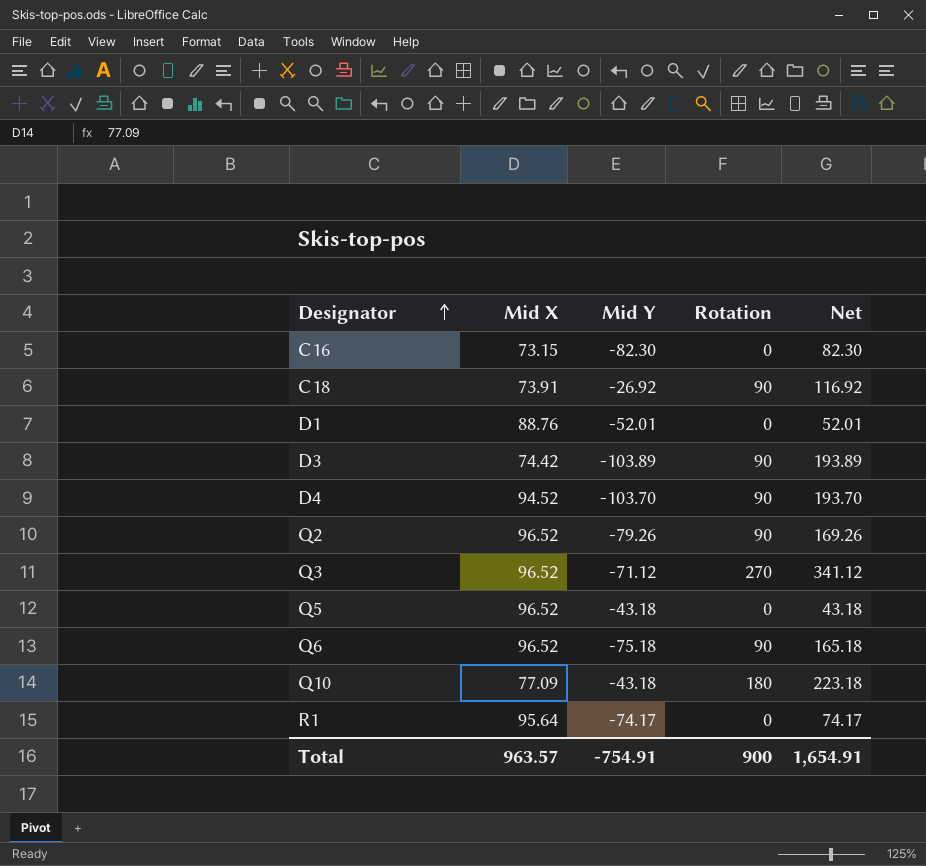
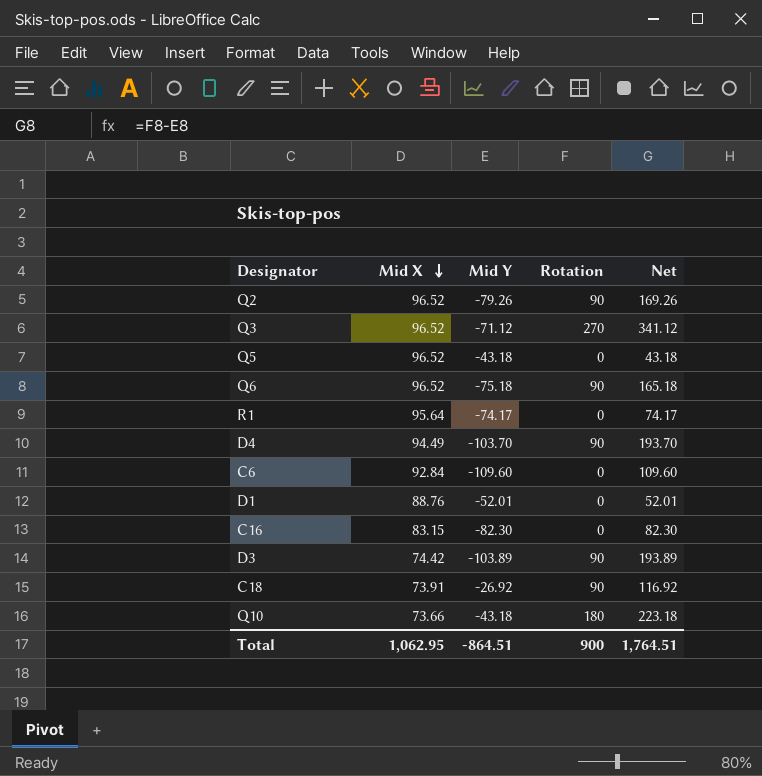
row order: Designator ascending -> Mid X descending
D4 | Mid X: 94.52 -> 94.49
row C6: none -> 92.84 | -109.60 | 0 | 109.60
C16 | Mid X: 73.15 -> 83.15
Q10 | Mid X: 77.09 -> 73.66
Total | Mid X: 963.57 -> 1,062.95
Total | Mid Y: -754.91 -> -864.51
Total | Net: 1,654.91 -> 1,764.51

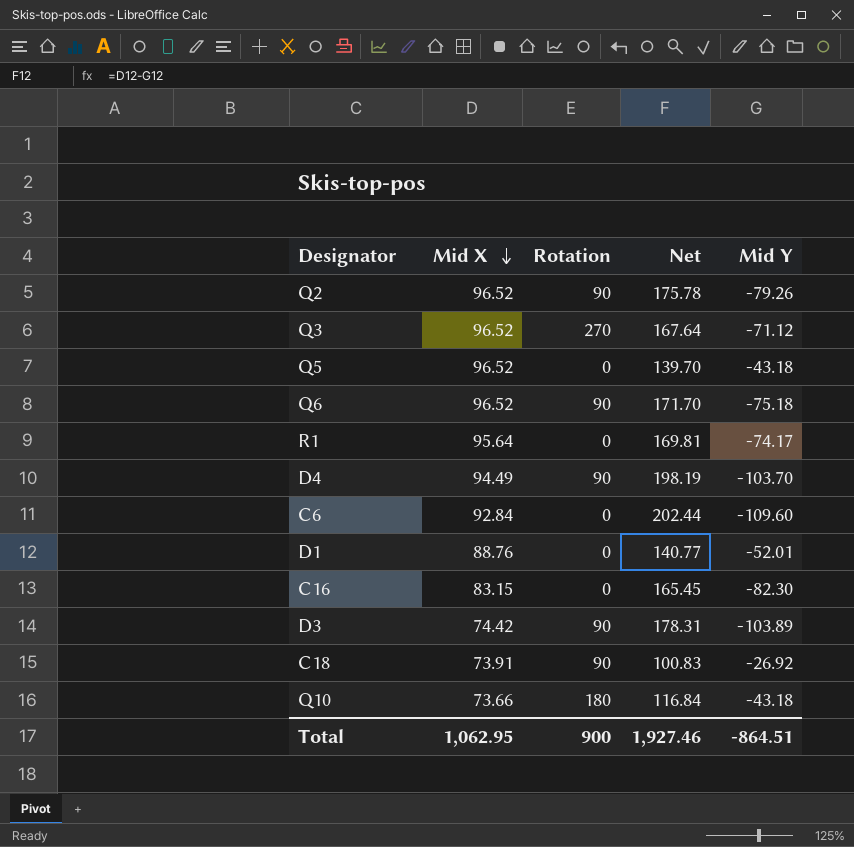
column Net | formula: [Rotation] - [Mid Y] -> [Mid X] - [Mid Y]
column Mid Y | position: 3 -> 5
Total | Net: 1,764.51 -> 1,927.46

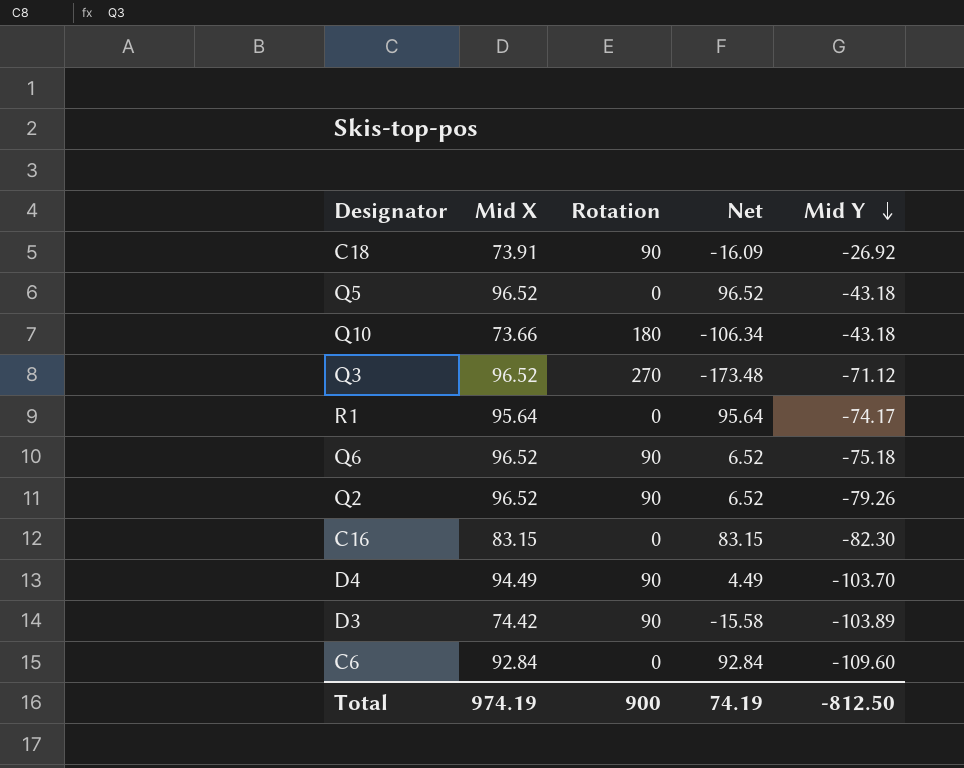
row order: Mid X descending -> Mid Y descending
column Net | formula: [Mid X] - [Mid Y] -> [Mid X] - [Rotation]
row D1: 88.76 | 0 | 140.77 | -52.01 -> none
Total | Mid X: 1,062.95 -> 974.19
Total | Net: 1,927.46 -> 74.19
Total | Mid Y: -864.51 -> -812.50

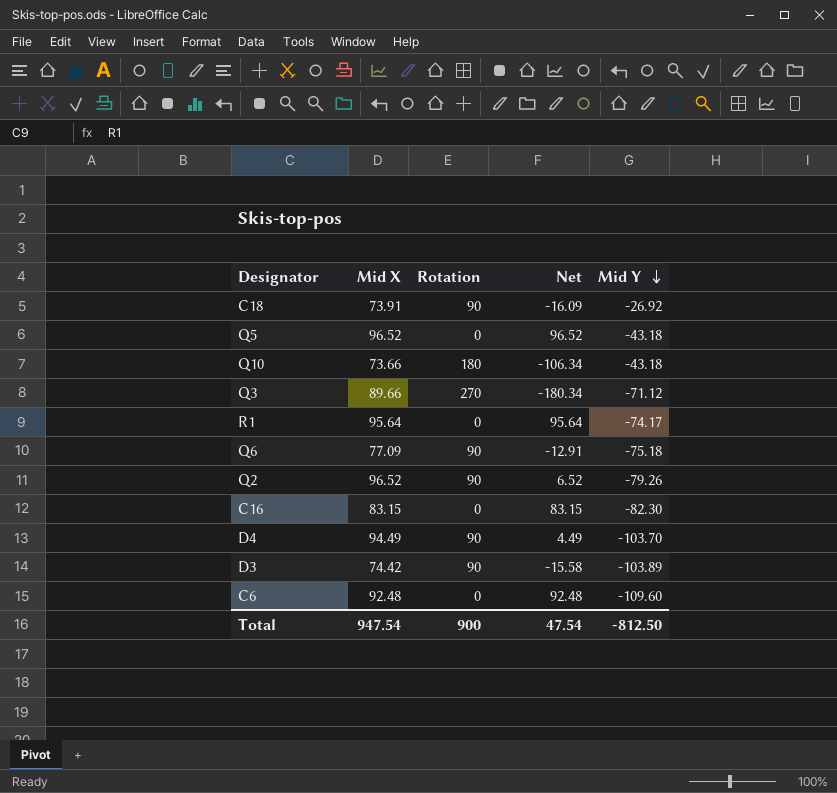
Q3 | Mid X: 96.52 -> 89.66
Q3 | Net: -173.48 -> -180.34
Q6 | Mid X: 96.52 -> 77.09
Q6 | Net: 6.52 -> -12.91
C6 | Mid X: 92.84 -> 92.48
C6 | Net: 92.84 -> 92.48
Total | Mid X: 974.19 -> 947.54
Total | Net: 74.19 -> 47.54

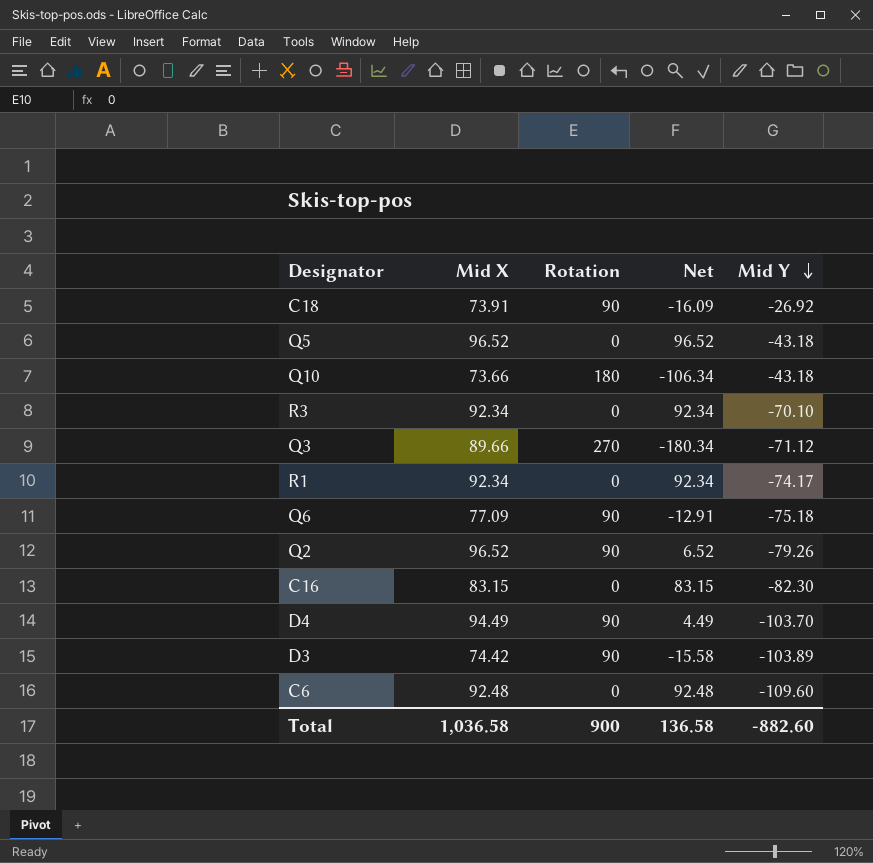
row R3: none -> 92.34 | 0 | 92.34 | -70.10
R1 | Mid X: 95.64 -> 92.34
R1 | Net: 95.64 -> 92.34
Total | Mid X: 947.54 -> 1,036.58
Total | Net: 47.54 -> 136.58
Total | Mid Y: -812.50 -> -882.60

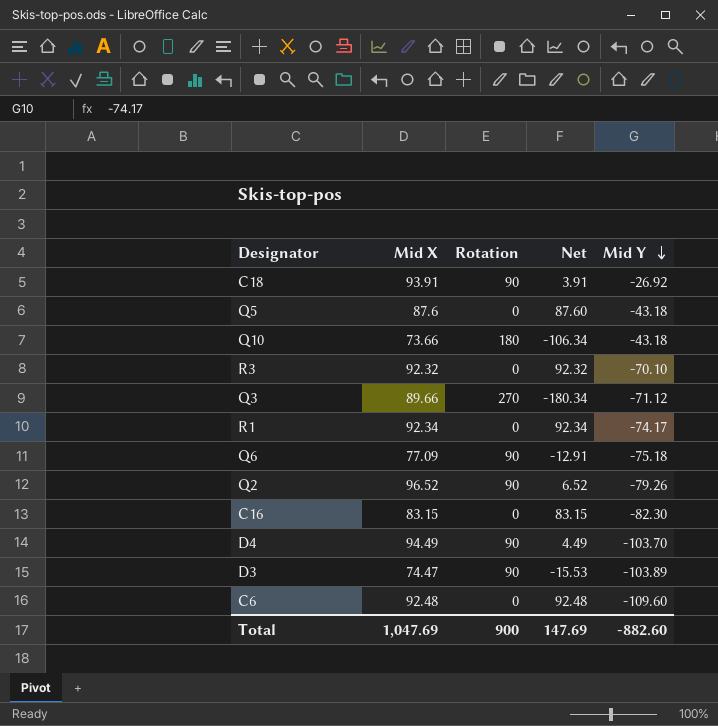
C18 | Mid X: 73.91 -> 93.91
C18 | Net: -16.09 -> 3.91
Q5 | Mid X: 96.52 -> 87.6
Q5 | Net: 96.52 -> 87.60
R3 | Mid X: 92.34 -> 92.32
R3 | Net: 92.34 -> 92.32
D3 | Mid X: 74.42 -> 74.47
D3 | Net: -15.58 -> -15.53
Total | Mid X: 1,036.58 -> 1,047.69
Total | Net: 136.58 -> 147.69

